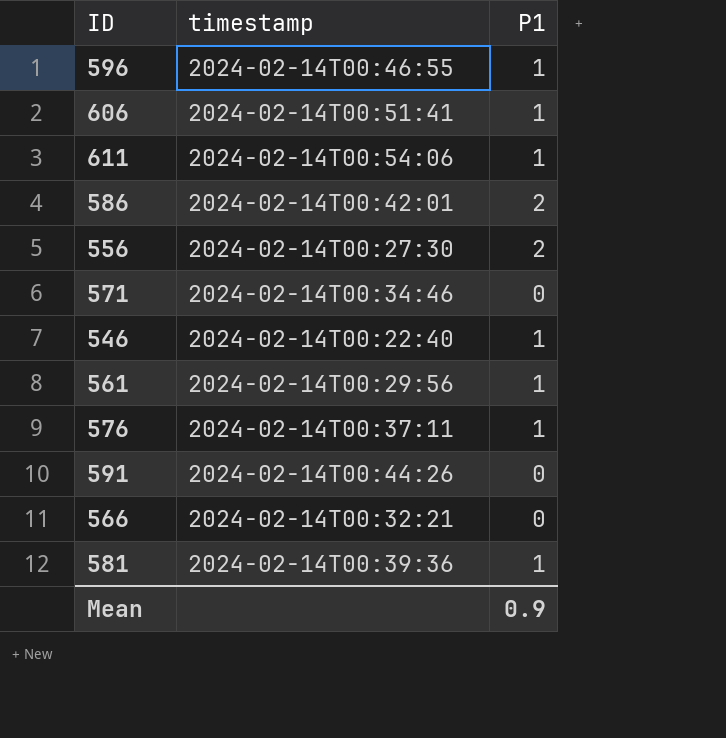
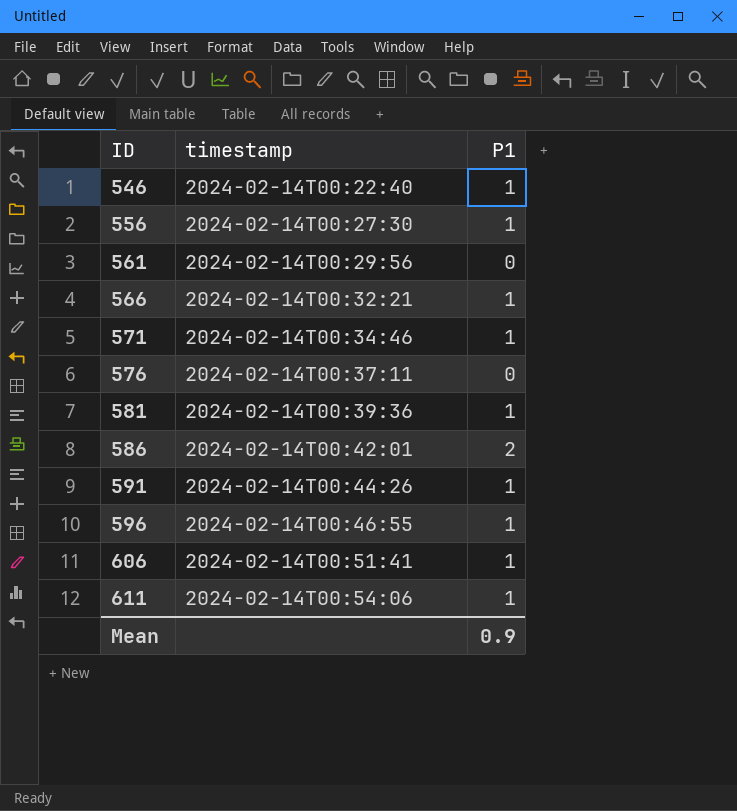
row order: none -> ID ascending
556 | P1: 2 -> 1
561 | P1: 1 -> 0
566 | P1: 0 -> 1
571 | P1: 0 -> 1
576 | P1: 1 -> 0
591 | P1: 0 -> 1

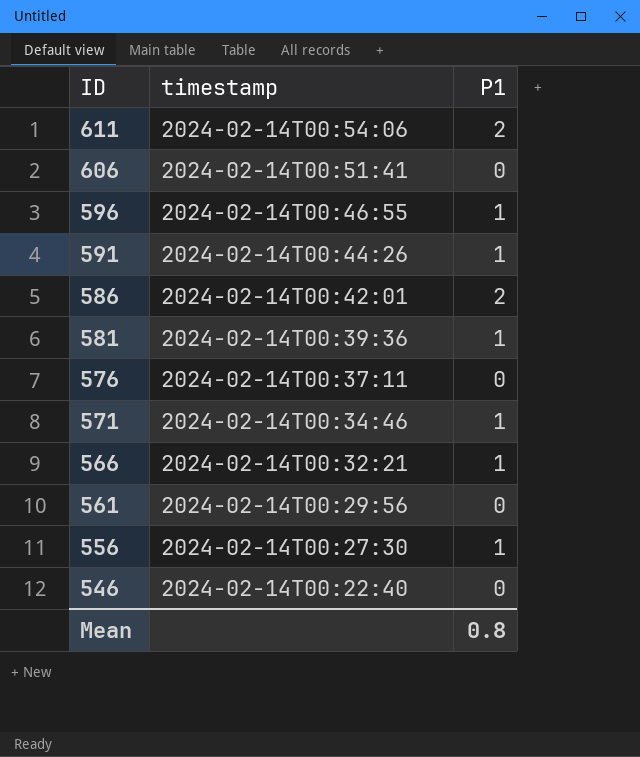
row order: ID ascending -> ID descending
611 | P1: 1 -> 2
606 | P1: 1 -> 0
546 | P1: 1 -> 0
Mean | P1: 0.9 -> 0.8

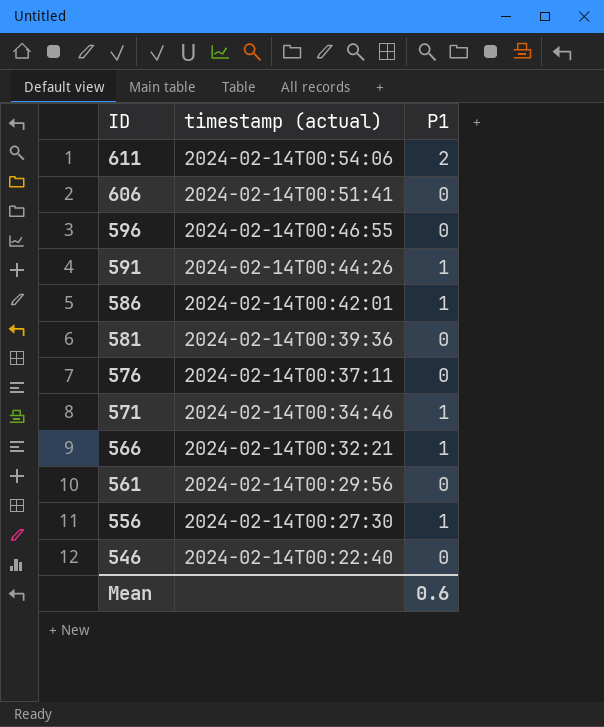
column name: timestamp -> timestamp (actual)
596 | P1: 1 -> 0
586 | P1: 2 -> 1
581 | P1: 1 -> 0
Mean | P1: 0.8 -> 0.6

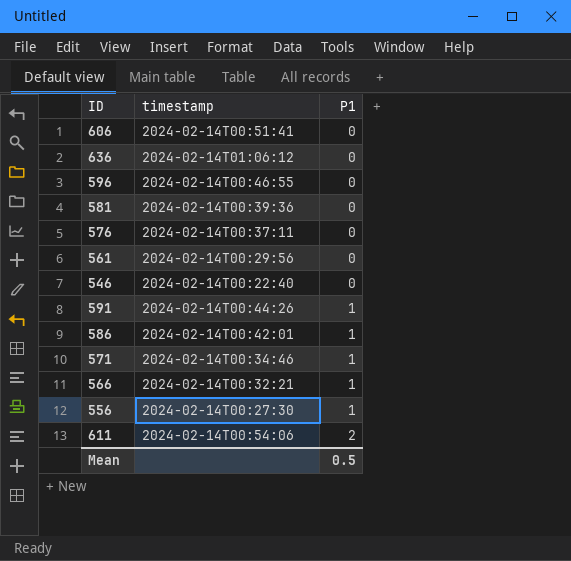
row order: ID descending -> P1 ascending
column name: timestamp (actual) -> timestamp
row 636: none -> 2024-02-14T01:06:12 | 0
Mean | P1: 0.6 -> 0.5

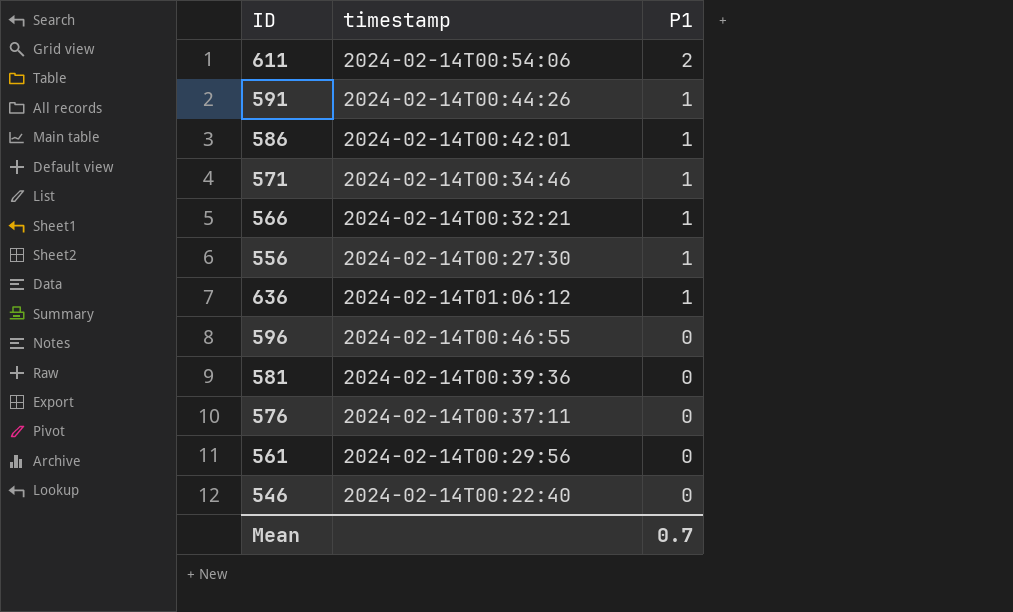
row order: P1 ascending -> P1 descending
row 606: 2024-02-14T00:51:41 | 0 -> none
636 | P1: 0 -> 1
Mean | P1: 0.5 -> 0.7

